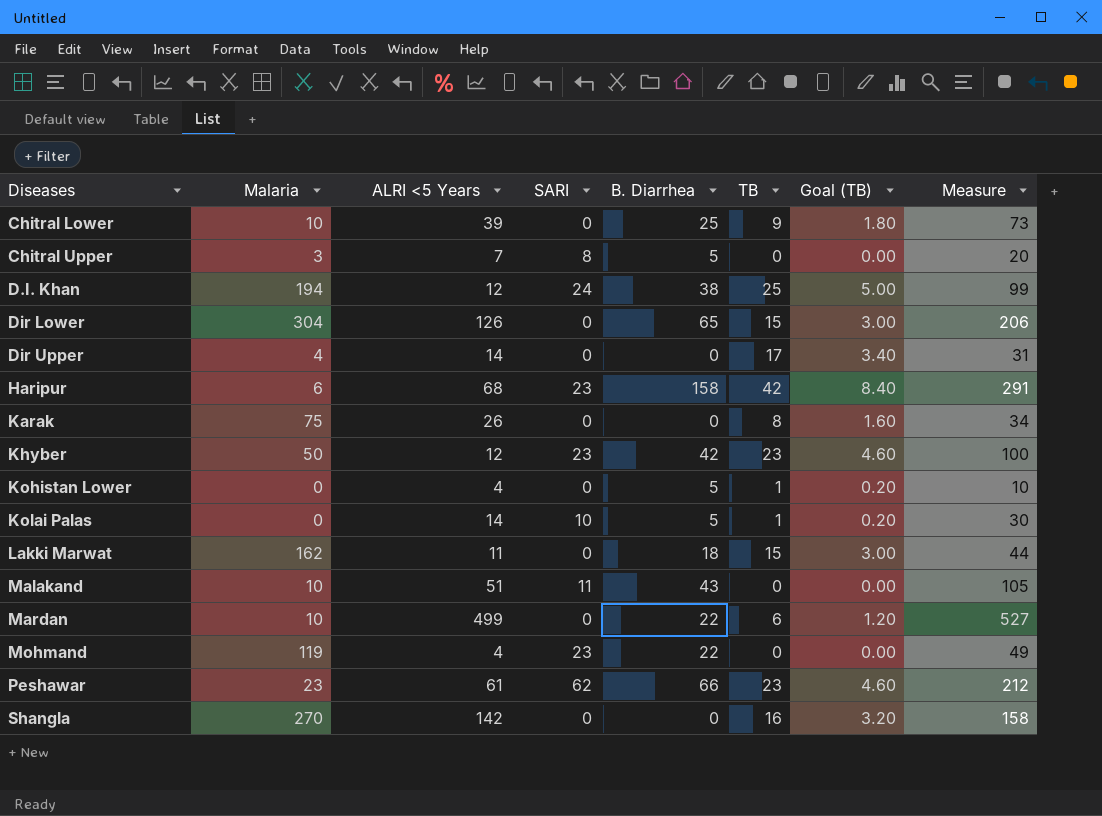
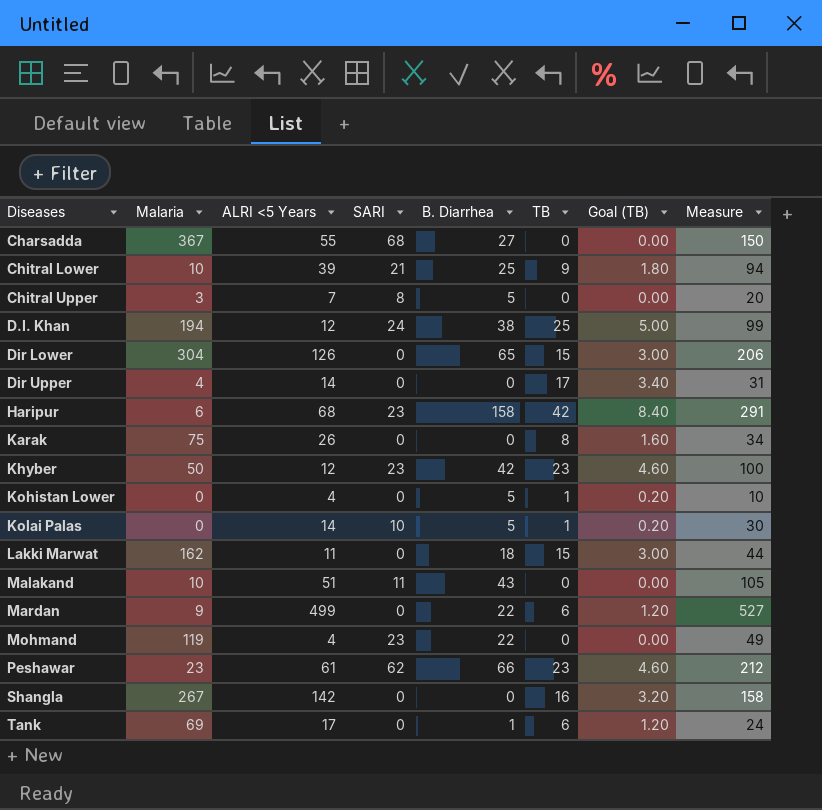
row Charsadda: none -> 367 | 55 | 68 | 27 | 0 | 0.00 | 150
Chitral Lower | SARI: 0 -> 21
Chitral Lower | Measure: 73 -> 94
Mardan | Malaria: 10 -> 9
Shangla | Malaria: 270 -> 267
row Tank: none -> 69 | 17 | 0 | 1 | 6 | 1.20 | 24

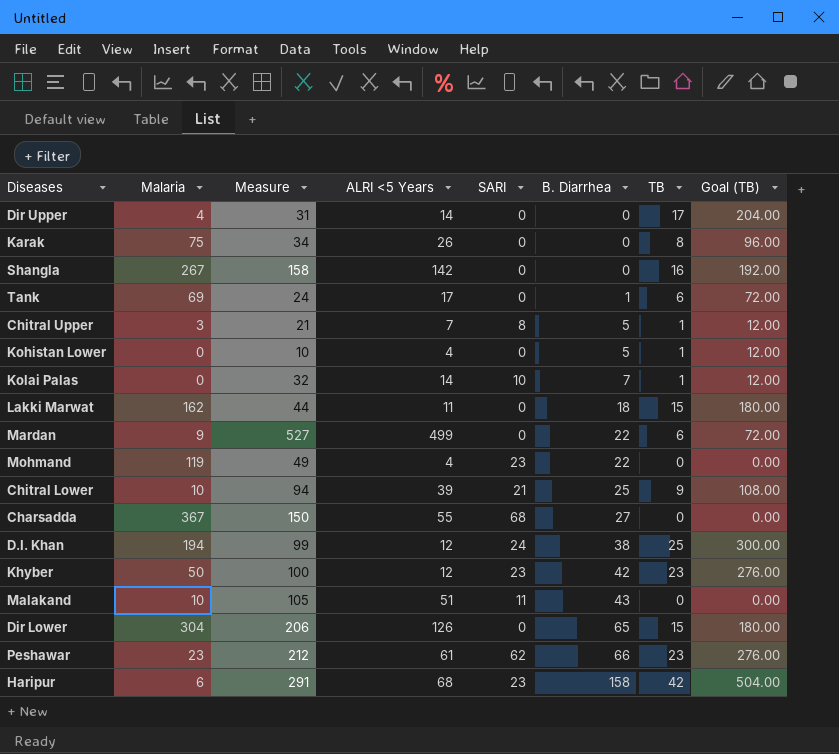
row order: Diseases ascending -> B. Diarrhea ascending
column Measure | position: 8 -> 3
column Goal (TB) | formula: [TB] * 0.2 -> [TB] * 12
Chitral Upper | Measure: 20 -> 21
Chitral Upper | TB: 0 -> 1
Kolai Palas | Measure: 30 -> 32
Kolai Palas | B. Diarrhea: 5 -> 7

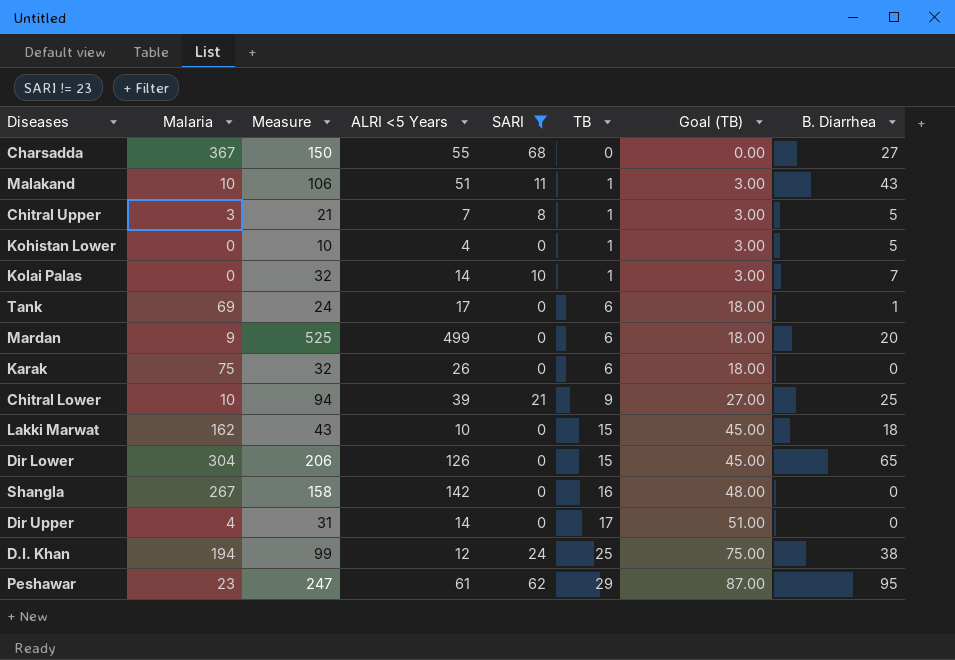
filter: none -> SARI != 23
row order: B. Diarrhea ascending -> TB ascending
column Goal (TB) | formula: [TB] * 12 -> [TB] * 3
column B. Diarrhea | position: 6 -> 8
Malakand | Measure: 105 -> 106
Malakand | TB: 0 -> 1
Mardan | Measure: 527 -> 525
Mardan | B. Diarrhea: 22 -> 20
Karak | Measure: 34 -> 32
Karak | TB: 8 -> 6
Lakki Marwat | Measure: 44 -> 43
Lakki Marwat | ALRI <5 Years: 11 -> 10
Peshawar | Measure: 212 -> 247
Peshawar | TB: 23 -> 29
Peshawar | B. Diarrhea: 66 -> 95

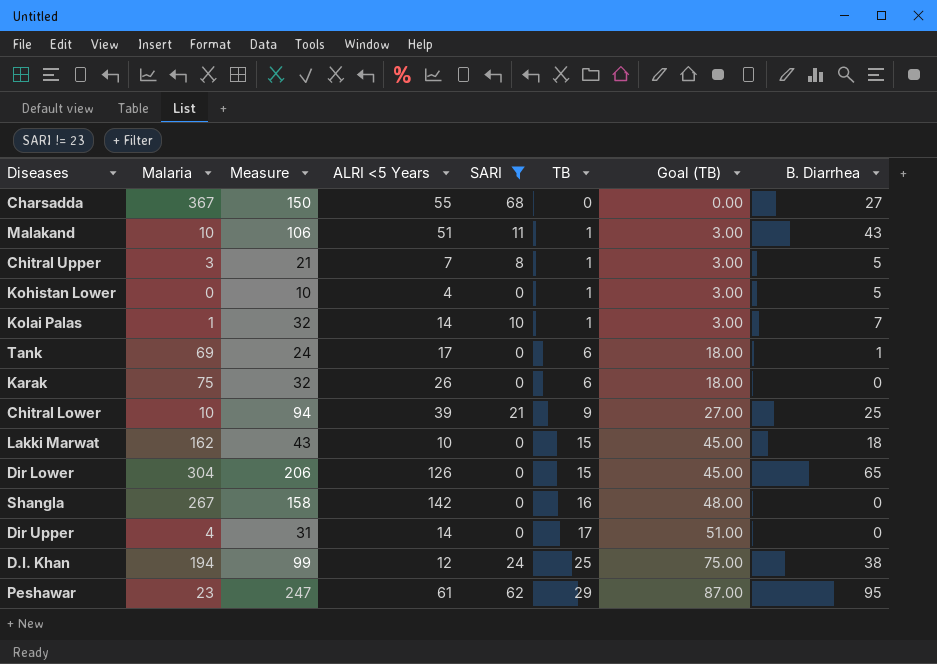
row Mardan: 9 | 525 | 499 | 0 | 6 | 18.00 | 20 -> none
Kolai Palas | Malaria: 0 -> 1

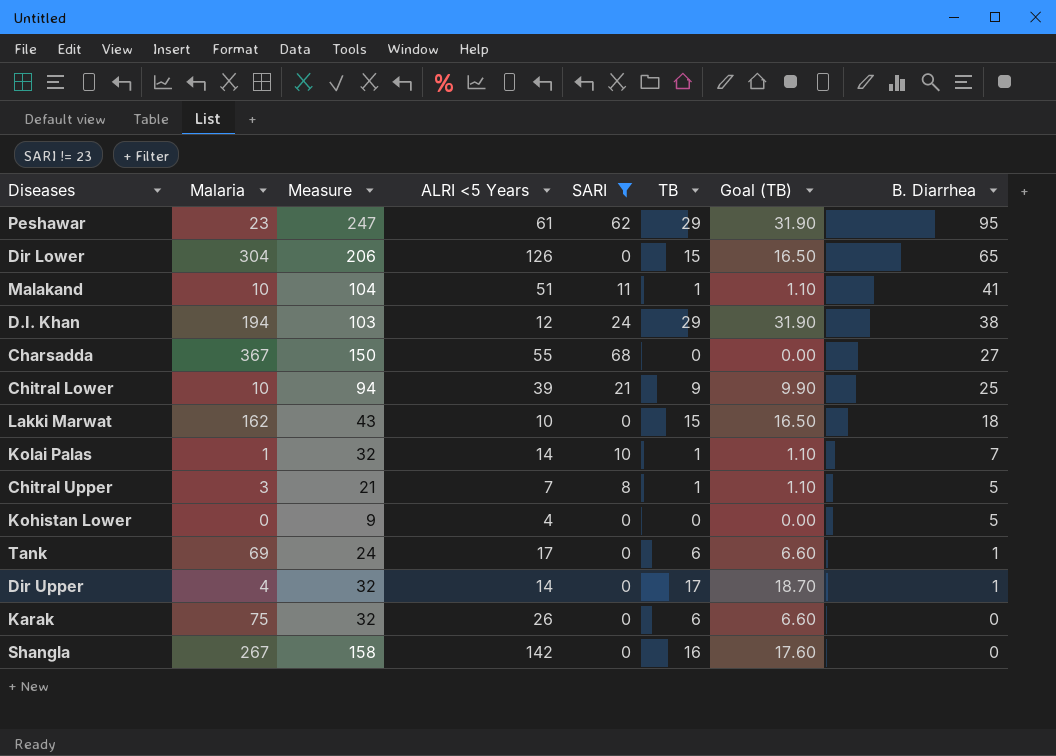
row order: TB ascending -> B. Diarrhea descending
column Goal (TB) | formula: [TB] * 3 -> [TB] * 1.1
Malakand | Measure: 106 -> 104
Malakand | B. Diarrhea: 43 -> 41
D.I. Khan | Measure: 99 -> 103
D.I. Khan | TB: 25 -> 29
Kohistan Lower | Measure: 10 -> 9
Kohistan Lower | TB: 1 -> 0
Dir Upper | Measure: 31 -> 32
Dir Upper | B. Diarrhea: 0 -> 1

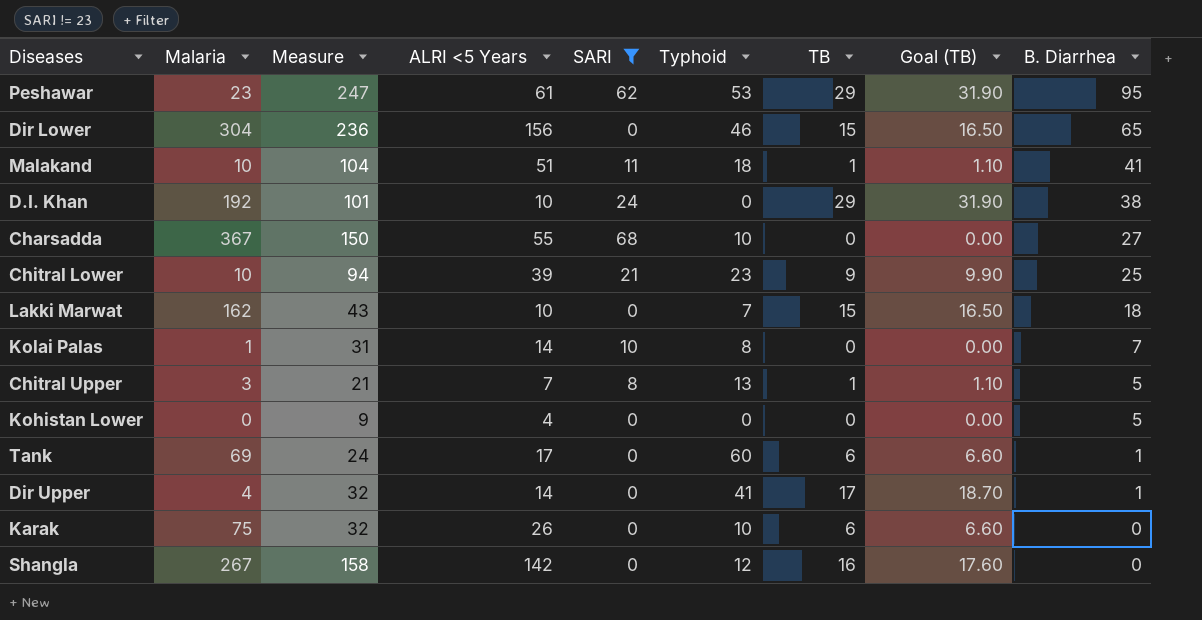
column Typhoid | position: none -> 6
Dir Lower | Measure: 206 -> 236
Dir Lower | ALRI <5 Years: 126 -> 156
D.I. Khan | Malaria: 194 -> 192
D.I. Khan | Measure: 103 -> 101
D.I. Khan | ALRI <5 Years: 12 -> 10
Kolai Palas | Measure: 32 -> 31
Kolai Palas | TB: 1 -> 0
Kolai Palas | Goal (TB): 1.10 -> 0.00

